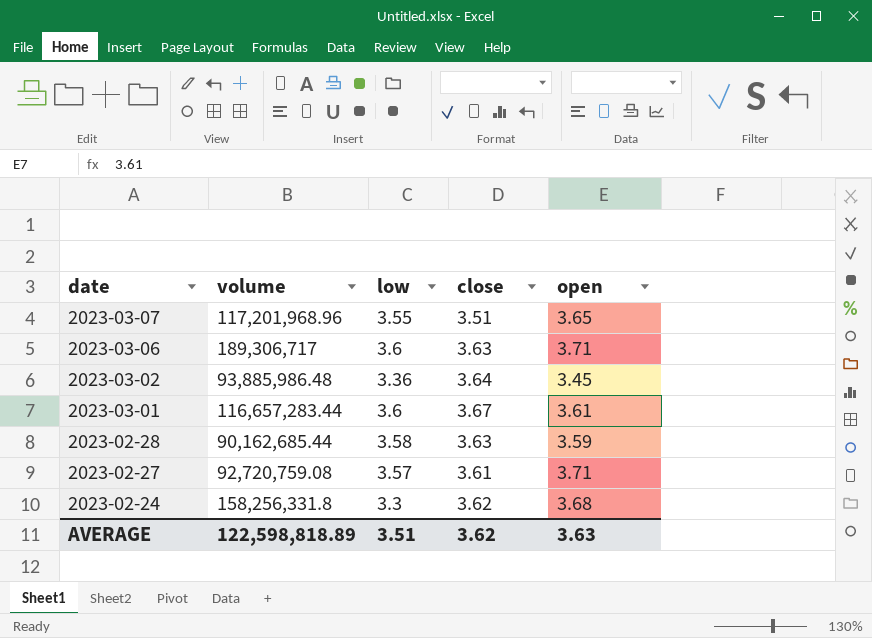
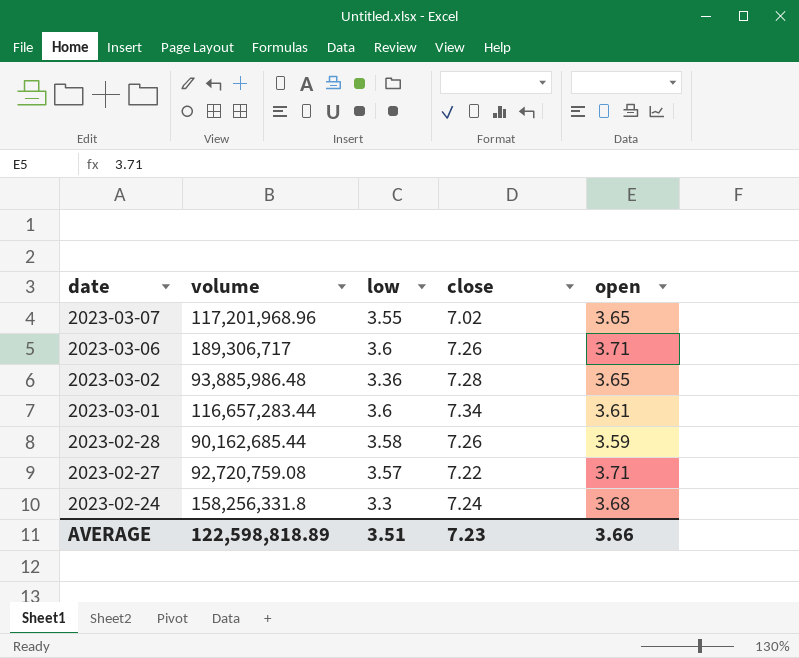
2023-03-07 | close: 3.51 -> 7.02
2023-03-06 | close: 3.63 -> 7.26
2023-03-02 | close: 3.64 -> 7.28
2023-03-02 | open: 3.45 -> 3.65
2023-03-01 | close: 3.67 -> 7.34
2023-02-28 | close: 3.63 -> 7.26
2023-02-27 | close: 3.61 -> 7.22
2023-02-24 | close: 3.62 -> 7.24
AVERAGE | close: 3.62 -> 7.23
AVERAGE | open: 3.63 -> 3.66

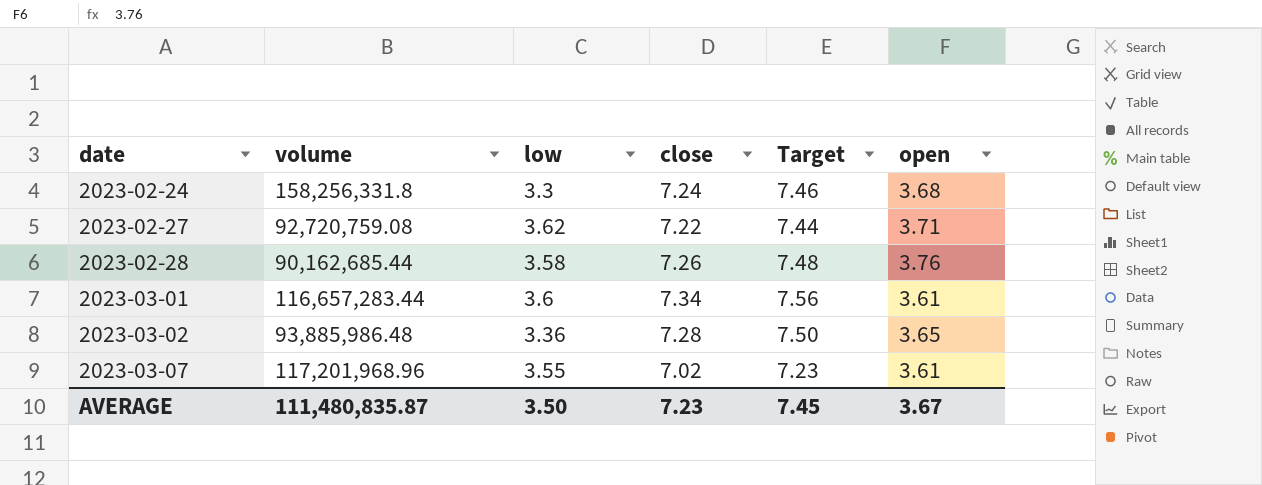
row order: date descending -> date ascending
column Target | formula: none -> [close] * 1.03
row 2023-03-06: 189,306,717 | 3.6 | 7.26 | 3.71 -> none
2023-02-27 | low: 3.57 -> 3.62
2023-02-28 | open: 3.59 -> 3.76
2023-03-07 | open: 3.65 -> 3.61
AVERAGE | volume: 122,598,818.89 -> 111,480,835.87
AVERAGE | low: 3.51 -> 3.50
AVERAGE | open: 3.66 -> 3.67

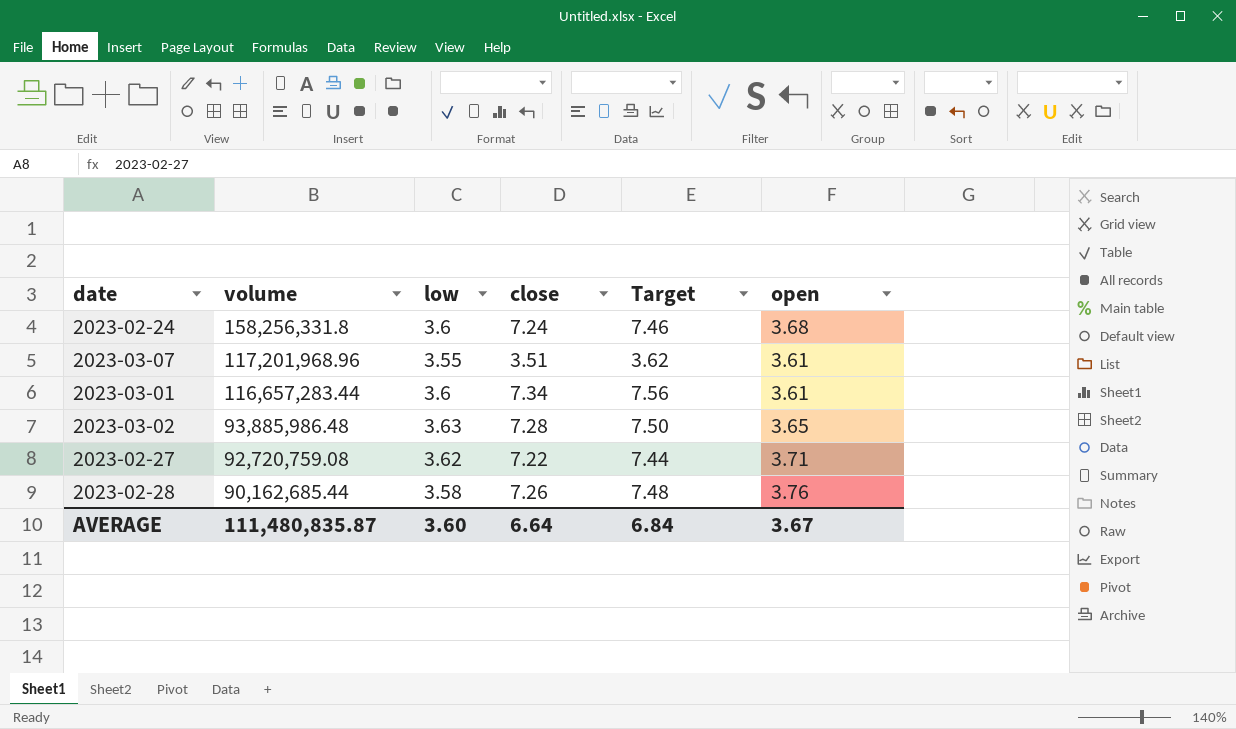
row order: date ascending -> volume descending
2023-02-24 | low: 3.3 -> 3.6
2023-03-07 | close: 7.02 -> 3.51
2023-03-07 | Target: 7.23 -> 3.62
2023-03-02 | low: 3.36 -> 3.63
AVERAGE | low: 3.50 -> 3.60
AVERAGE | close: 7.23 -> 6.64
AVERAGE | Target: 7.45 -> 6.84

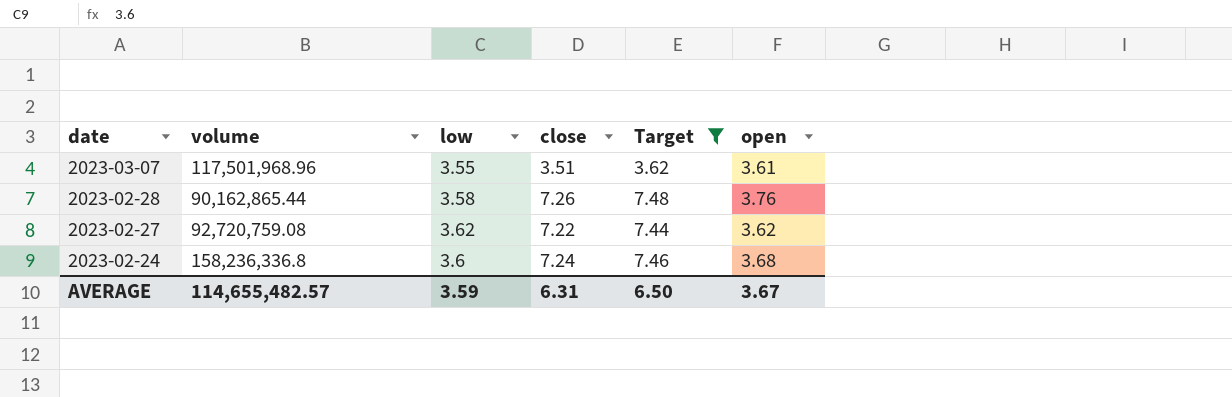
filter: none -> Target <= 7.48
row order: volume descending -> date descending
2023-03-07 | volume: 117,201,968.96 -> 117,501,968.96
2023-02-28 | volume: 90,162,685.44 -> 90,162,865.44
2023-02-27 | open: 3.71 -> 3.62
2023-02-24 | volume: 158,256,331.8 -> 158,236,336.8
AVERAGE | volume: 111,480,835.87 -> 114,655,482.57
AVERAGE | low: 3.60 -> 3.59
AVERAGE | close: 6.64 -> 6.31
AVERAGE | Target: 6.84 -> 6.50

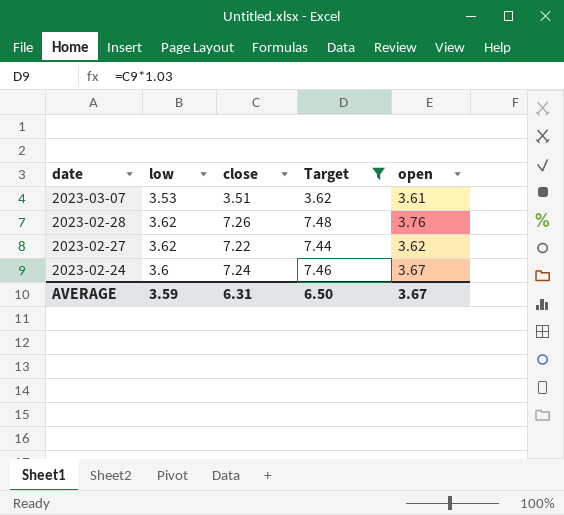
column volume | position: 2 -> none
2023-03-07 | low: 3.55 -> 3.53
2023-02-28 | low: 3.58 -> 3.62
2023-02-24 | open: 3.68 -> 3.67

